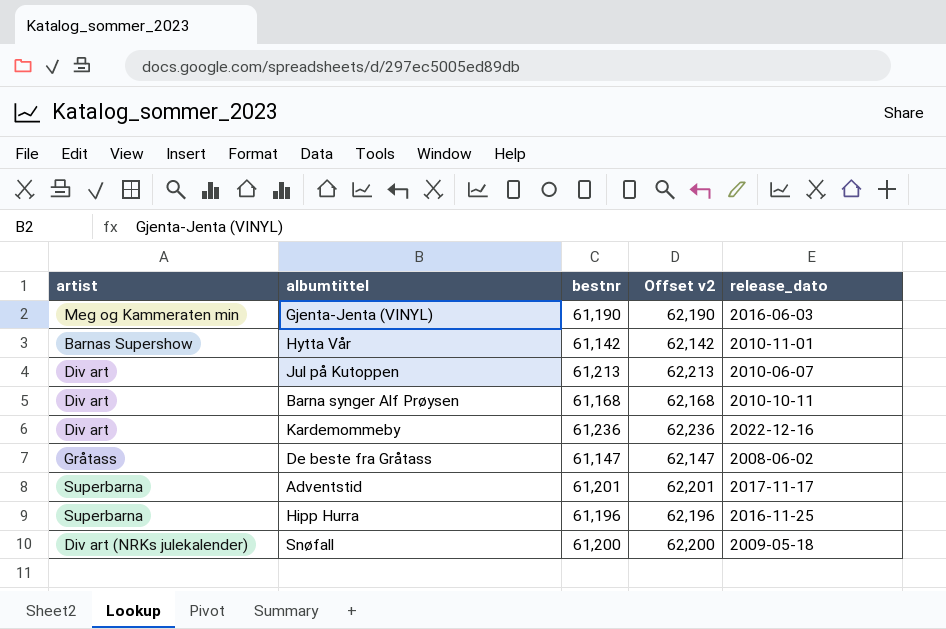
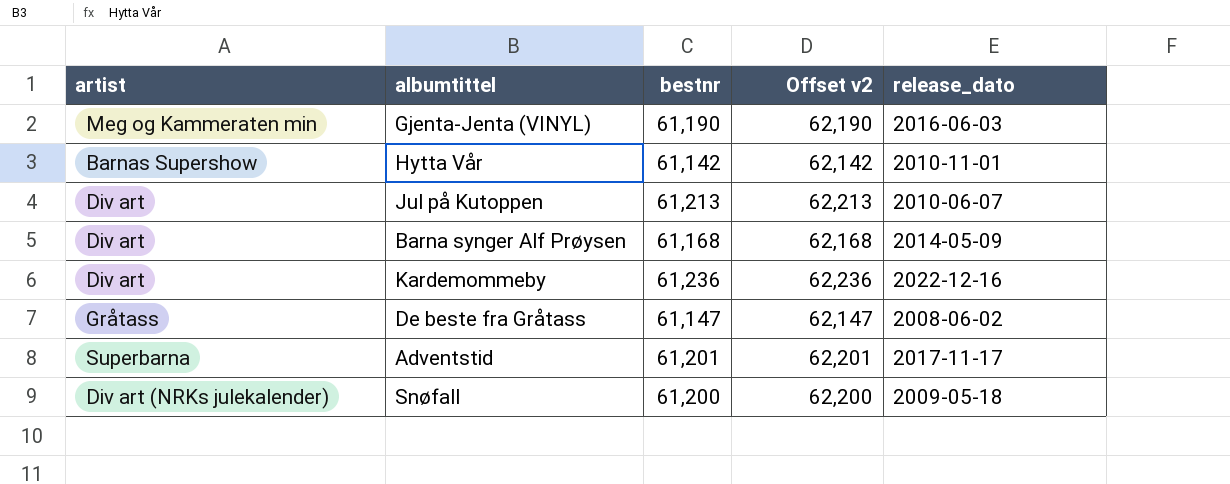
row Hipp Hurra: Superbarna | 61,196 | 62,196 | 2016-11-25 -> none
Barna synger Alf Prøysen | release_dato: 2010-10-11 -> 2014-05-09

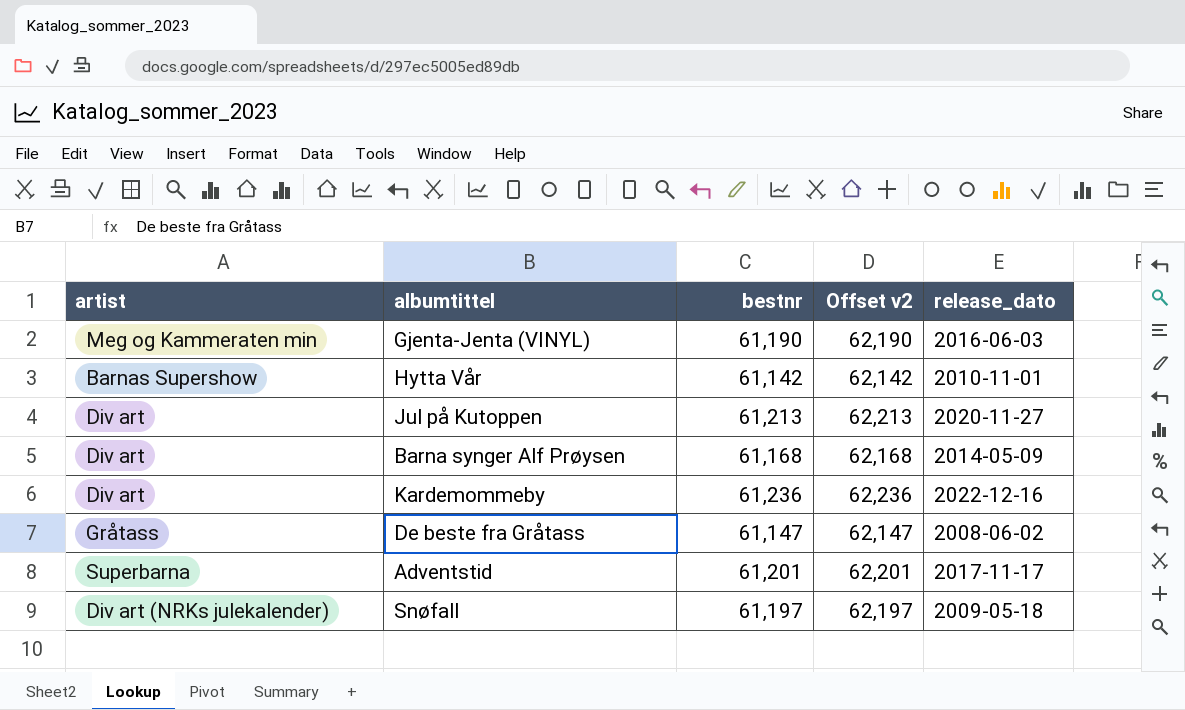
Jul på Kutoppen | release_dato: 2010-06-07 -> 2020-11-27
Snøfall | bestnr: 61,200 -> 61,197
Snøfall | Offset v2: 62,200 -> 62,197

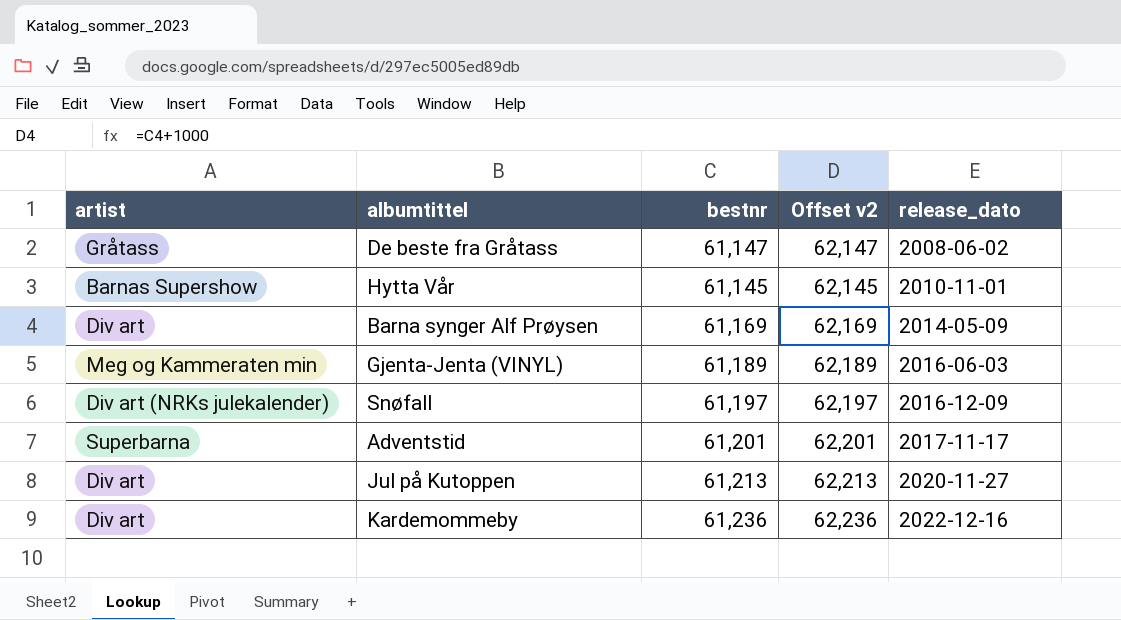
row order: none -> release_dato ascending
Hytta Vår | bestnr: 61,142 -> 61,145
Hytta Vår | Offset v2: 62,142 -> 62,145
Barna synger Alf Prøysen | bestnr: 61,168 -> 61,169
Barna synger Alf Prøysen | Offset v2: 62,168 -> 62,169
Gjenta-Jenta (VINYL) | bestnr: 61,190 -> 61,189
Gjenta-Jenta (VINYL) | Offset v2: 62,190 -> 62,189
Snøfall | release_dato: 2009-05-18 -> 2016-12-09

